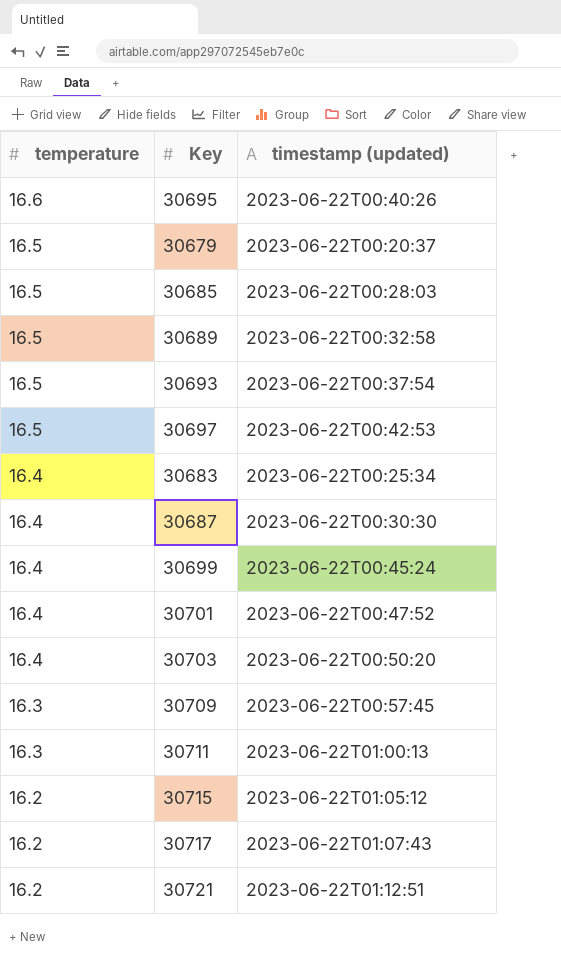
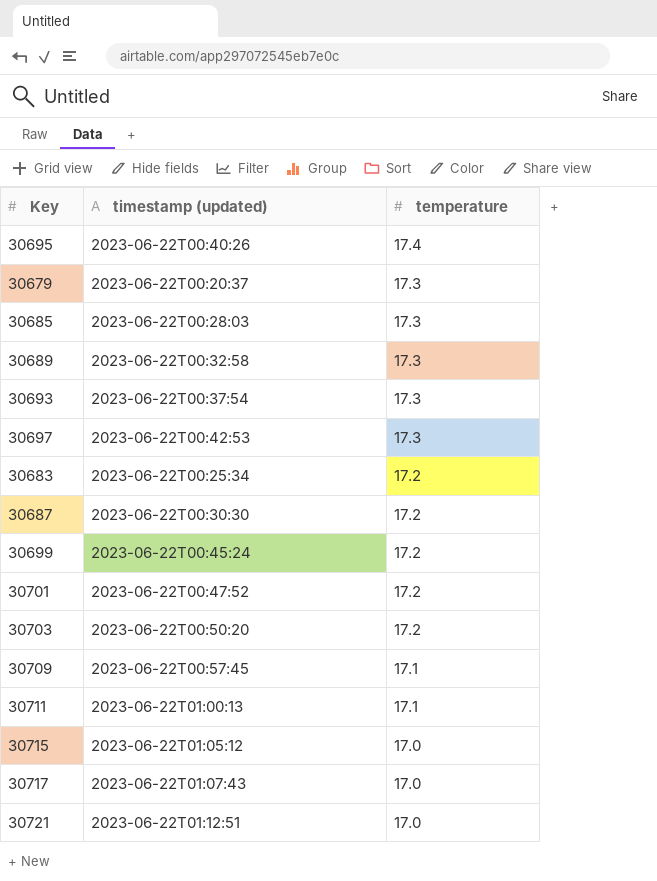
column temperature | position: 1 -> 3
30695 | temperature: 16.6 -> 17.4
30679 | temperature: 16.5 -> 17.3
30685 | temperature: 16.5 -> 17.3
30689 | temperature: 16.5 -> 17.3
30693 | temperature: 16.5 -> 17.3
30697 | temperature: 16.5 -> 17.3
30683 | temperature: 16.4 -> 17.2
30687 | temperature: 16.4 -> 17.2
30699 | temperature: 16.4 -> 17.2
30701 | temperature: 16.4 -> 17.2
30703 | temperature: 16.4 -> 17.2
30709 | temperature: 16.3 -> 17.1
30711 | temperature: 16.3 -> 17.1
30715 | temperature: 16.2 -> 17.0
30717 | temperature: 16.2 -> 17.0
30721 | temperature: 16.2 -> 17.0

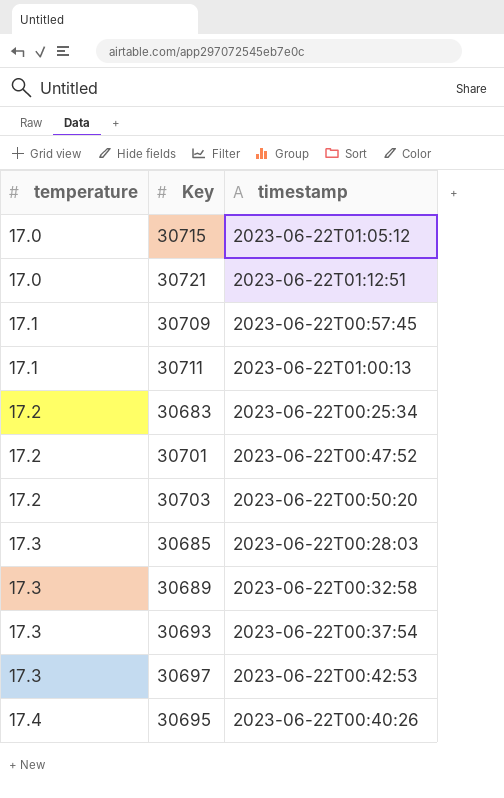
row order: temperature descending -> temperature ascending
column temperature | position: 3 -> 1
column name: timestamp (updated) -> timestamp
row 30679: 2023-06-22T00:20:37 | 17.3 -> none
row 30687: 2023-06-22T00:30:30 | 17.2 -> none
row 30699: 2023-06-22T00:45:24 | 17.2 -> none
row 30717: 2023-06-22T01:07:43 | 17.0 -> none

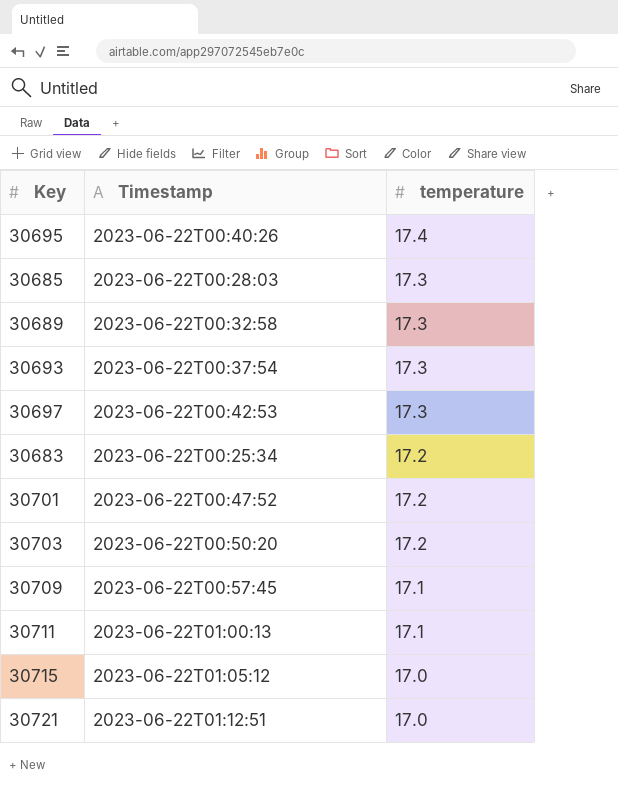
row order: temperature ascending -> temperature descending
column name: timestamp -> Timestamp
column temperature | position: 1 -> 3

